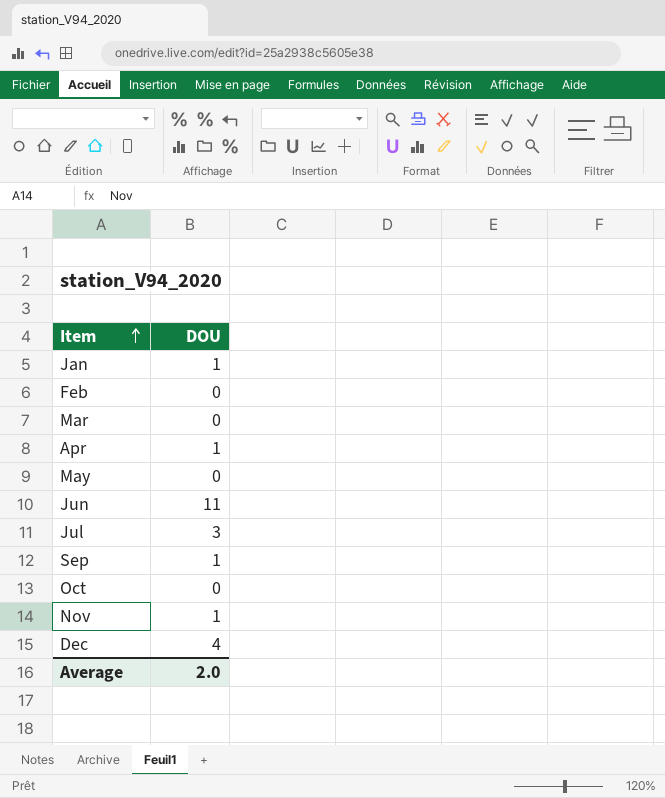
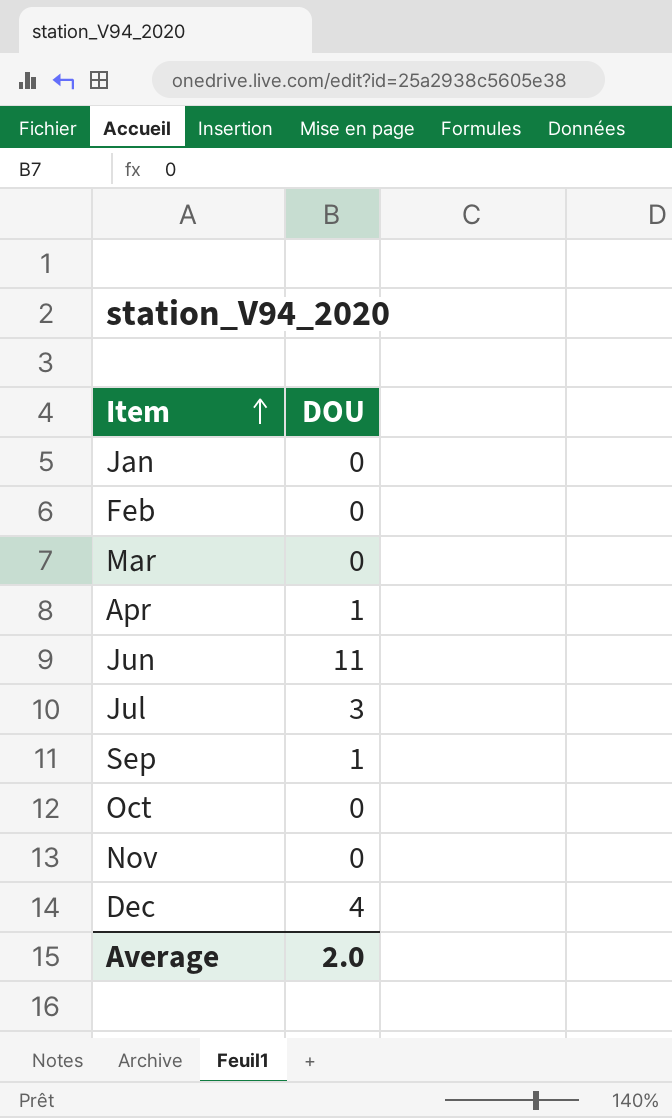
row May: 0 -> none
Jan | DOU: 1 -> 0
Nov | DOU: 1 -> 0

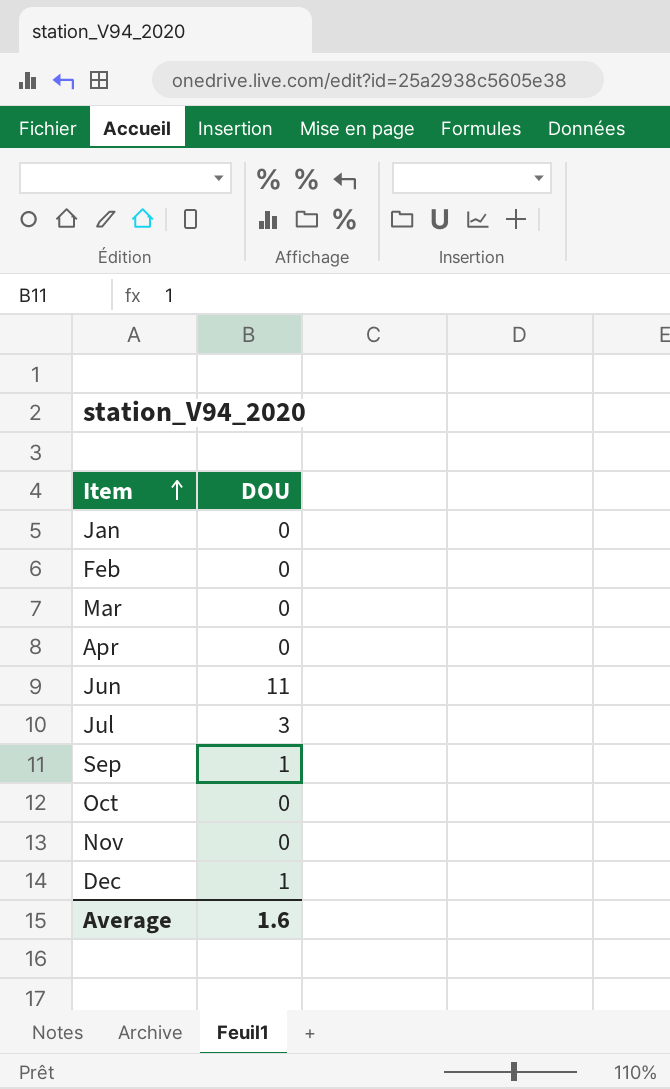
Apr | DOU: 1 -> 0
Dec | DOU: 4 -> 1
Average | DOU: 2.0 -> 1.6

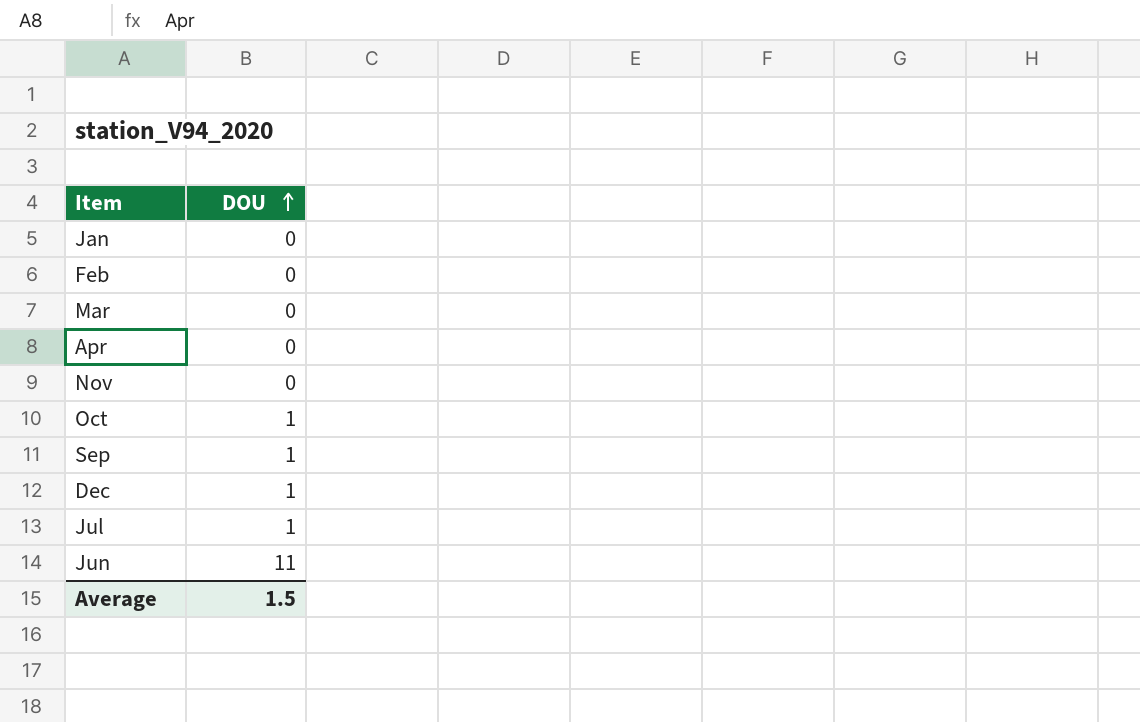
row order: Item ascending -> DOU ascending
Oct | DOU: 0 -> 1
Jul | DOU: 3 -> 1
Average | DOU: 1.6 -> 1.5

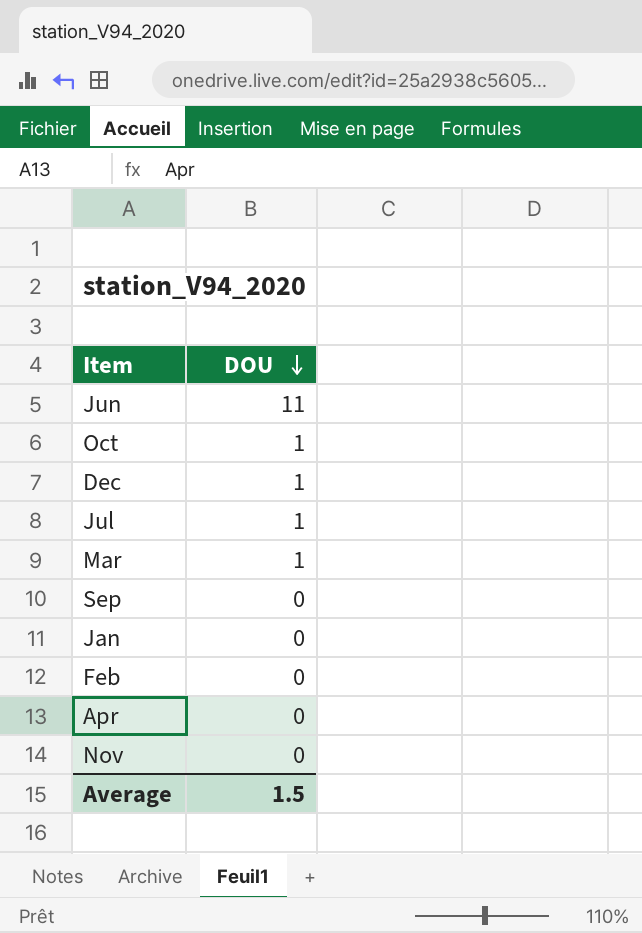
row order: DOU ascending -> DOU descending
Mar | DOU: 0 -> 1
Sep | DOU: 1 -> 0

